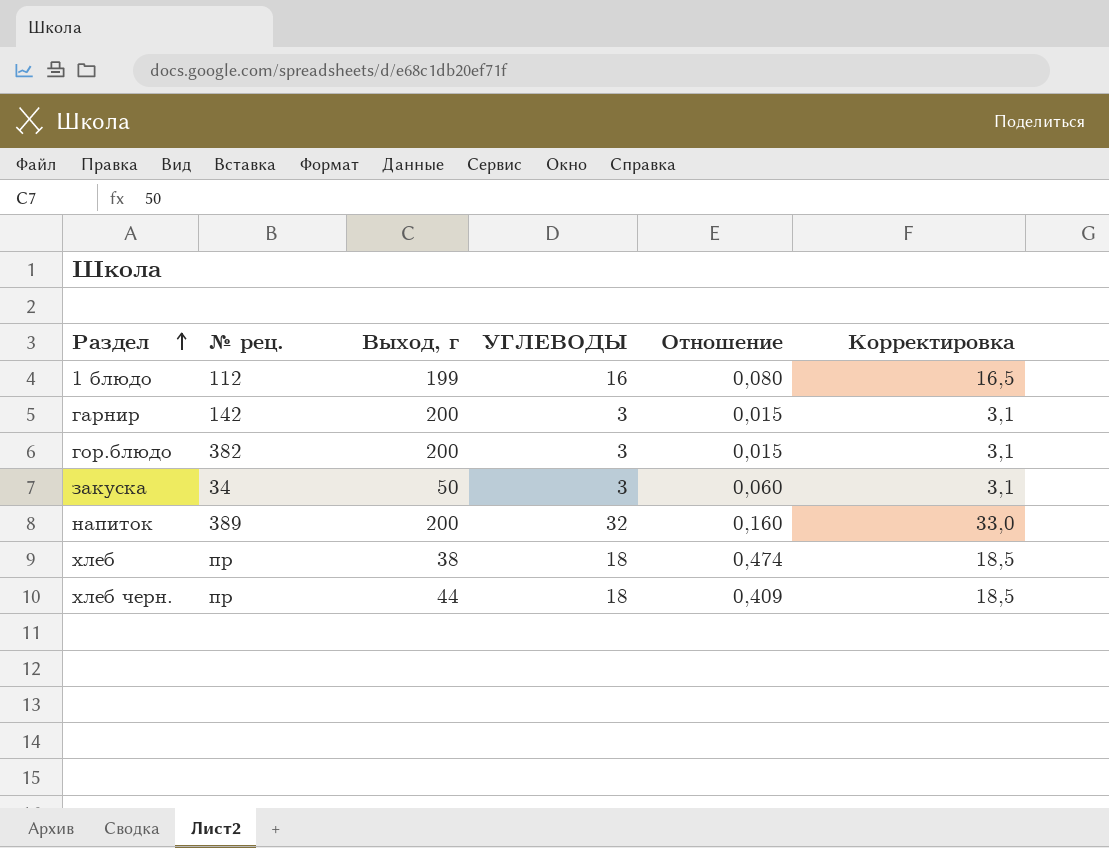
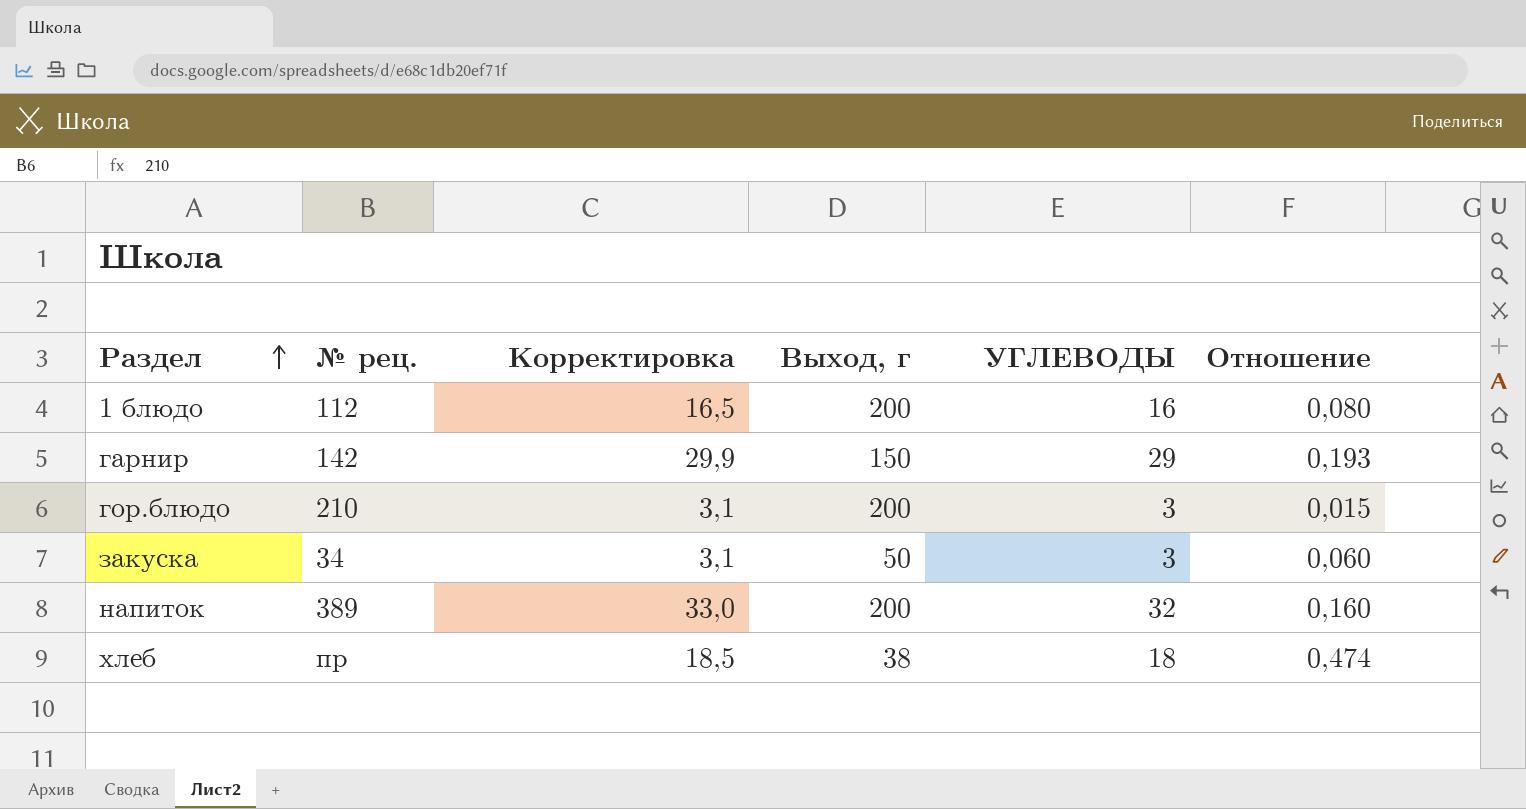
column Корректировка | position: 6 -> 3
row хлеб черн.: пр | 44 | 18 | 0,409 | 18,5 -> none
1 блюдо | Выход, г: 199 -> 200
гарнир | Корректировка: 3,1 -> 29,9
гарнир | Выход, г: 200 -> 150
гарнир | УГЛЕВОДЫ: 3 -> 29
гарнир | Отношение: 0,015 -> 0,193
гор.блюдо | № рец.: 382 -> 210

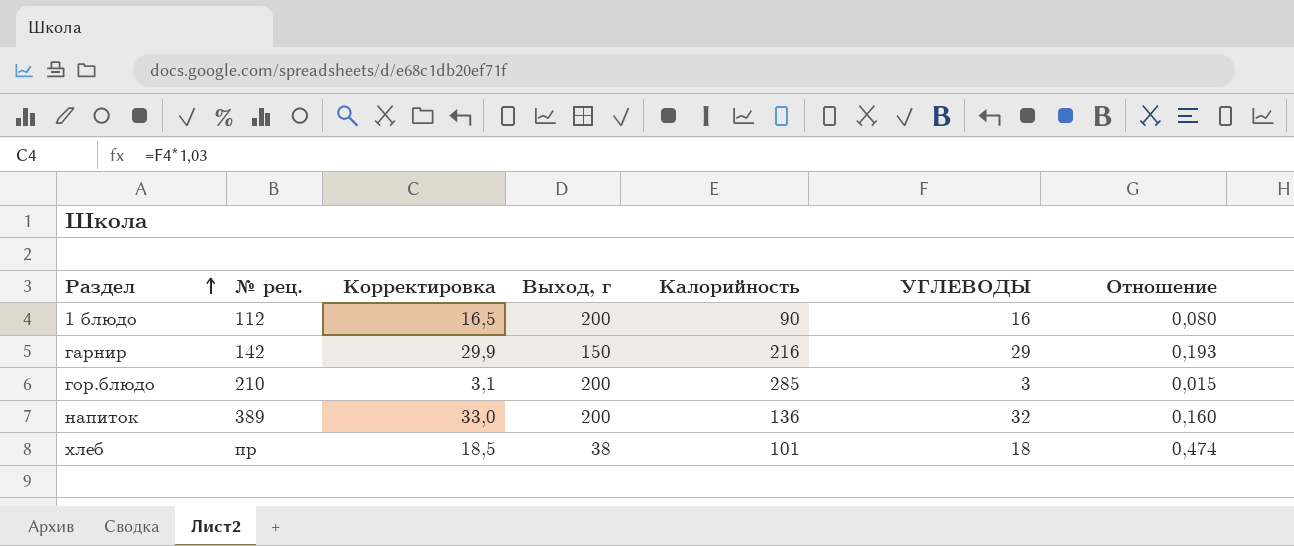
column Калорийность | position: none -> 5
row закуска: 34 | 3,1 | 50 | 3 | 0,060 -> none

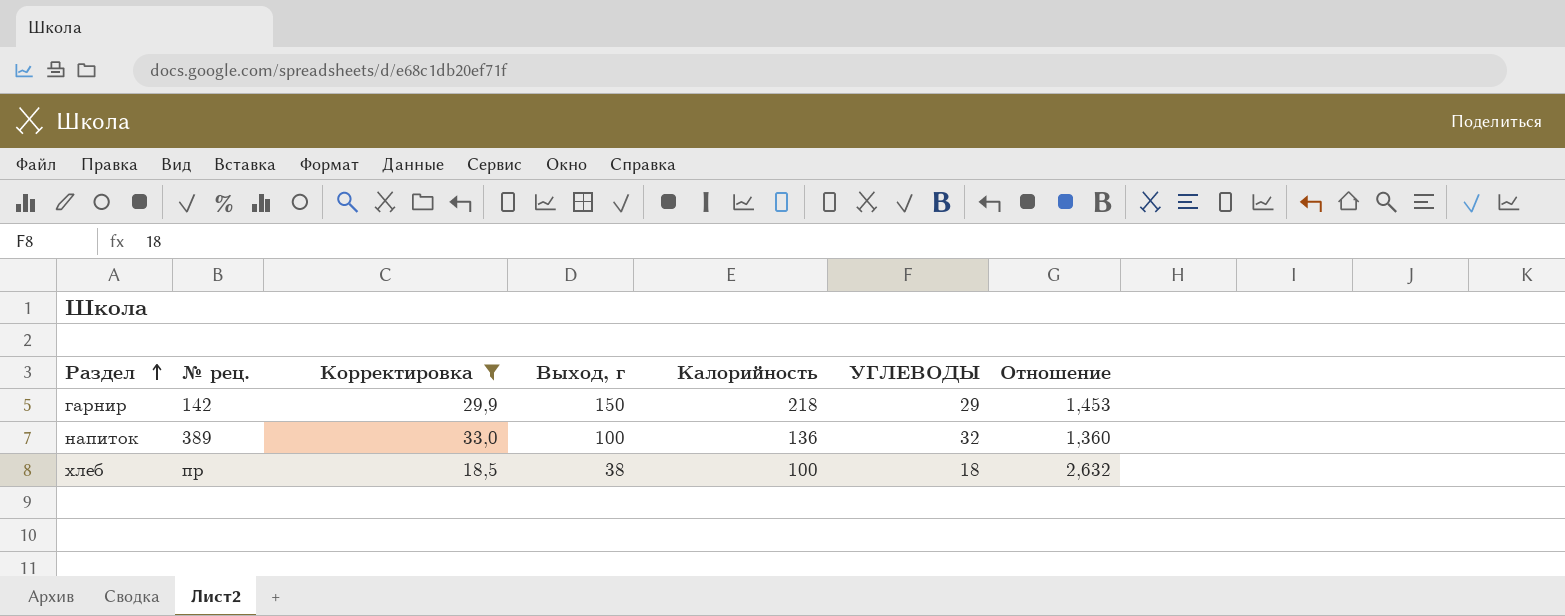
filter: none -> Корректировка >= 18,5
column Отношение | formula: [УГЛЕВОДЫ] / [Выход, г] -> [Калорийность] / [Выход, г]
гарнир | Калорийность: 216 -> 218
напиток | Выход, г: 200 -> 100
хлеб | Калорийность: 101 -> 100

